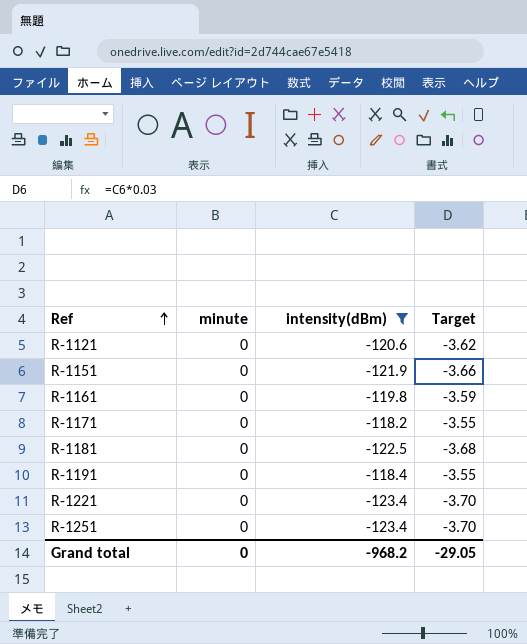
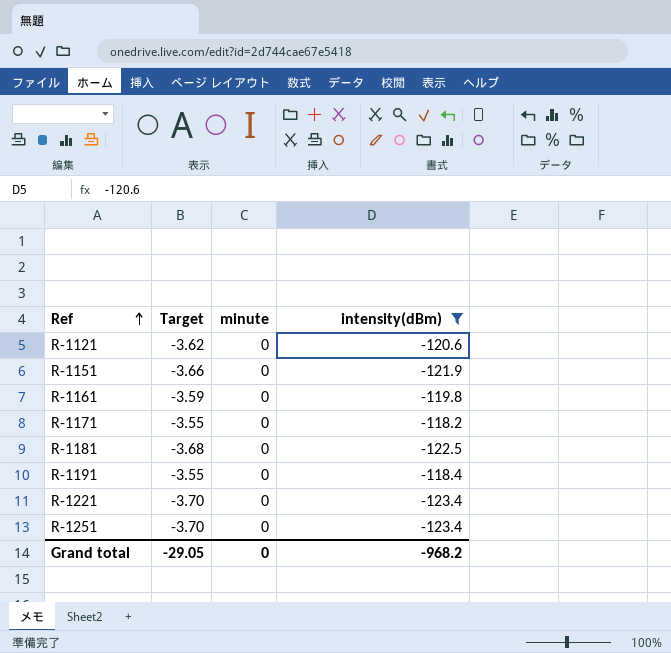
column Target | position: 4 -> 2

